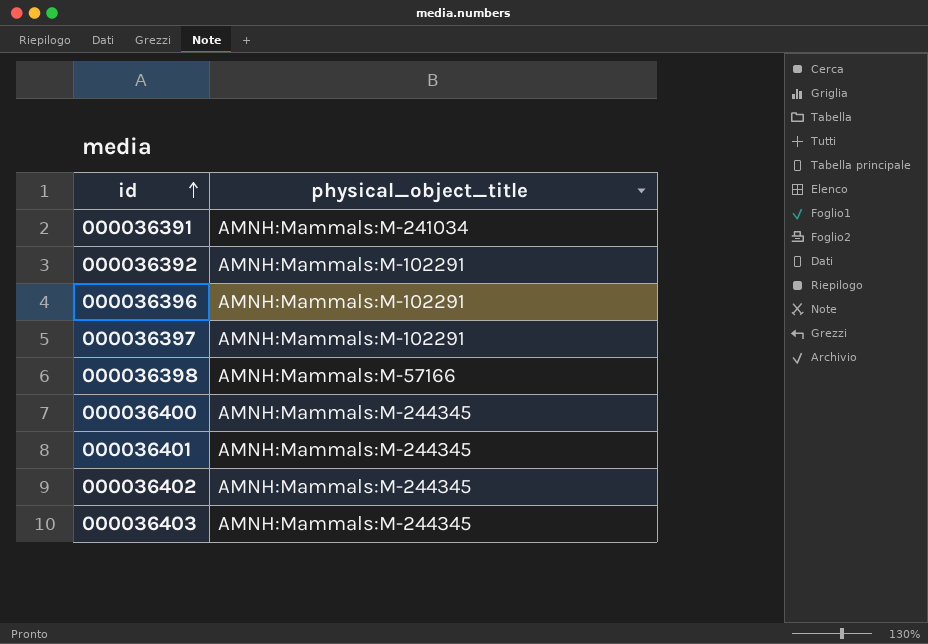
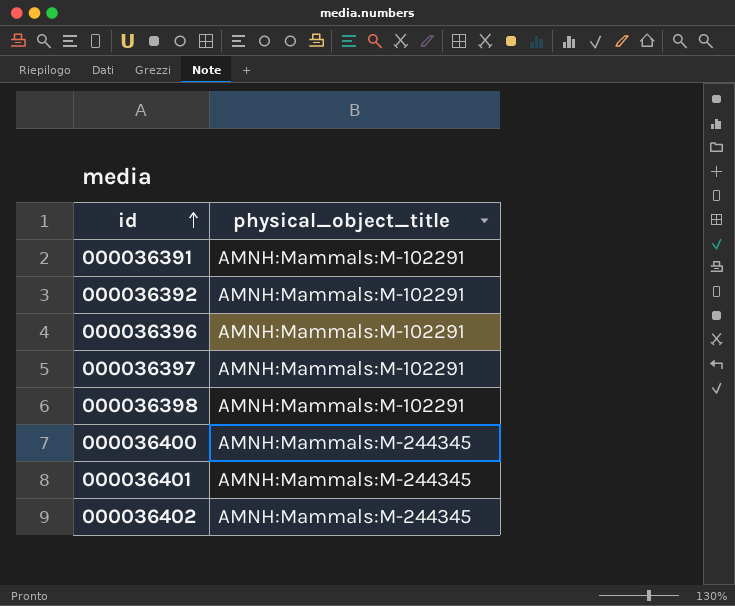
row 000036403: AMNH:Mammals:M-244345 -> none
000036391 | physical_object_title: AMNH:Mammals:M-241034 -> AMNH:Mammals:M-102291
000036398 | physical_object_title: AMNH:Mammals:M-57166 -> AMNH:Mammals:M-102291

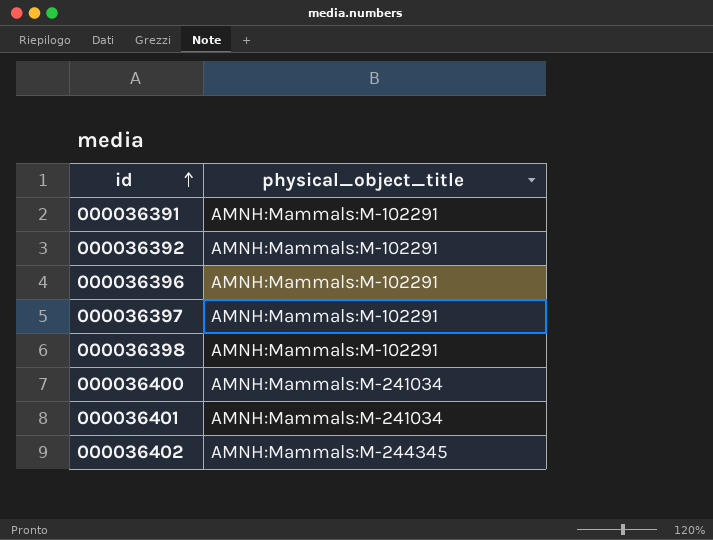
000036400 | physical_object_title: AMNH:Mammals:M-244345 -> AMNH:Mammals:M-241034
000036401 | physical_object_title: AMNH:Mammals:M-244345 -> AMNH:Mammals:M-241034

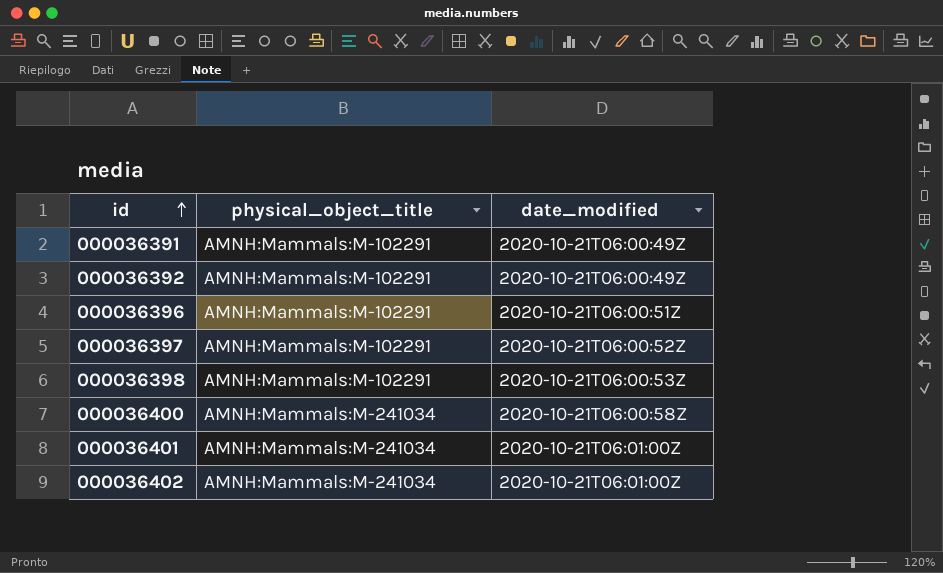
column date_modified | position: none -> 3
000036402 | physical_object_title: AMNH:Mammals:M-244345 -> AMNH:Mammals:M-241034

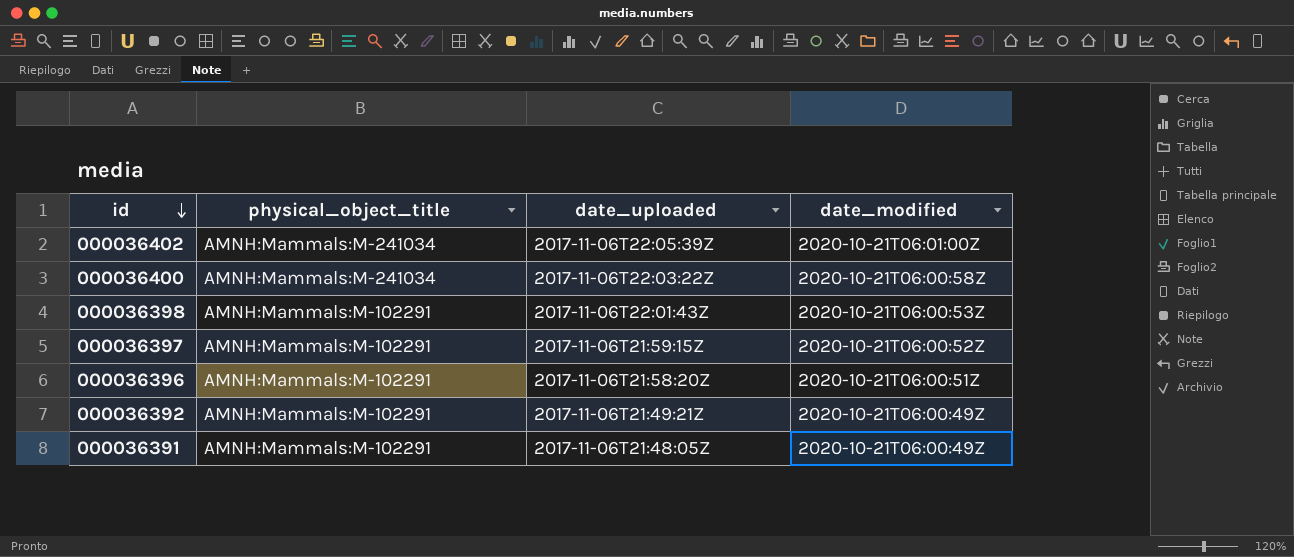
row order: id ascending -> id descending
column date_uploaded | position: none -> 3
row 000036401: AMNH:Mammals:M-241034 | 2020-10-21T06:01:00Z -> none

